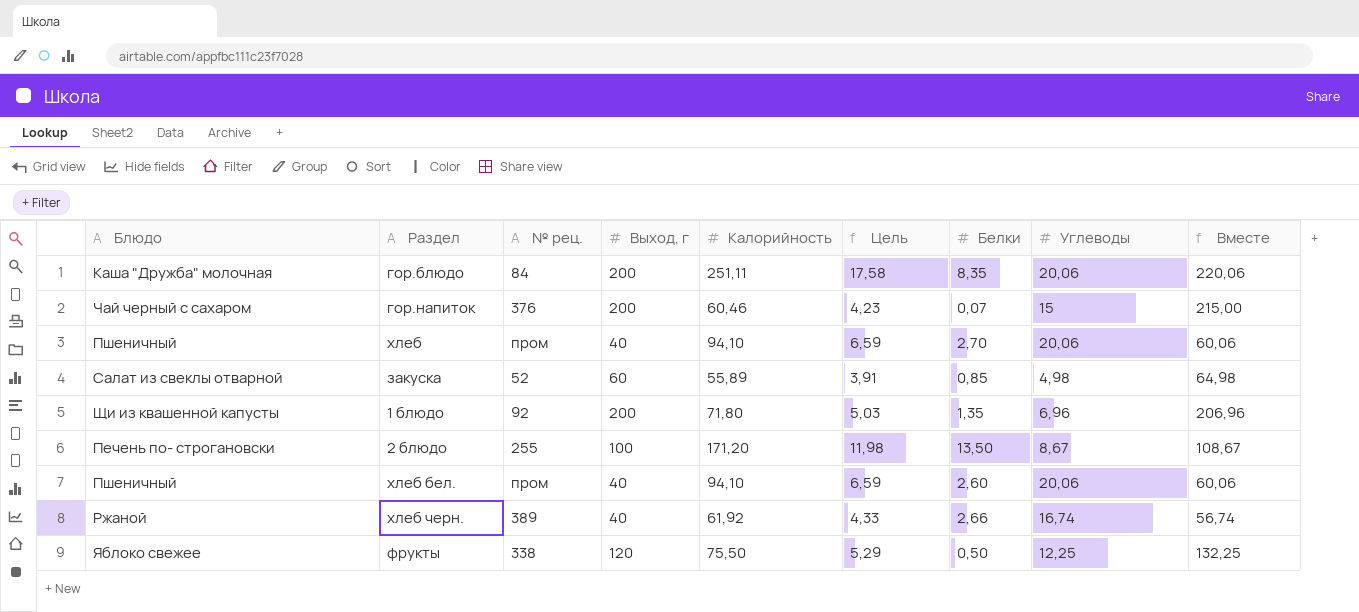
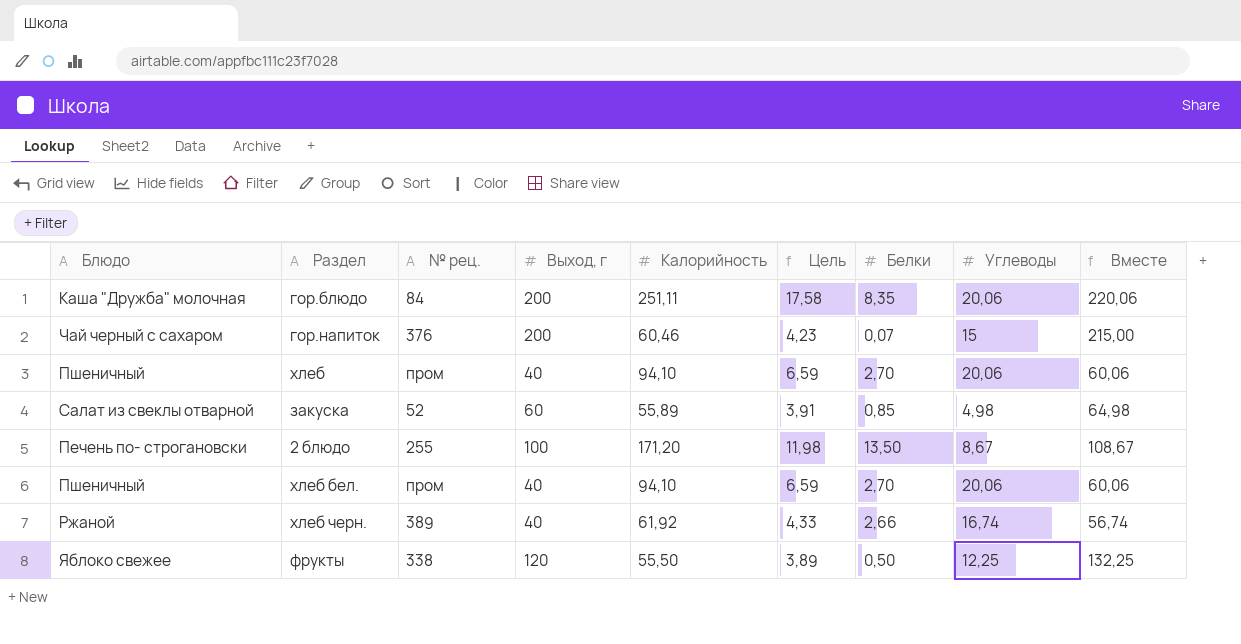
row 1 блюдо: Щи из квашенной капусты | 92 | 200 | 71,80 | 5,03 | 1,35 | 6,96 | 206,96 -> none
хлеб бел. | Белки: 2,60 -> 2,70
фрукты | Калорийность: 75,50 -> 55,50
фрукты | Цель: 5,29 -> 3,89

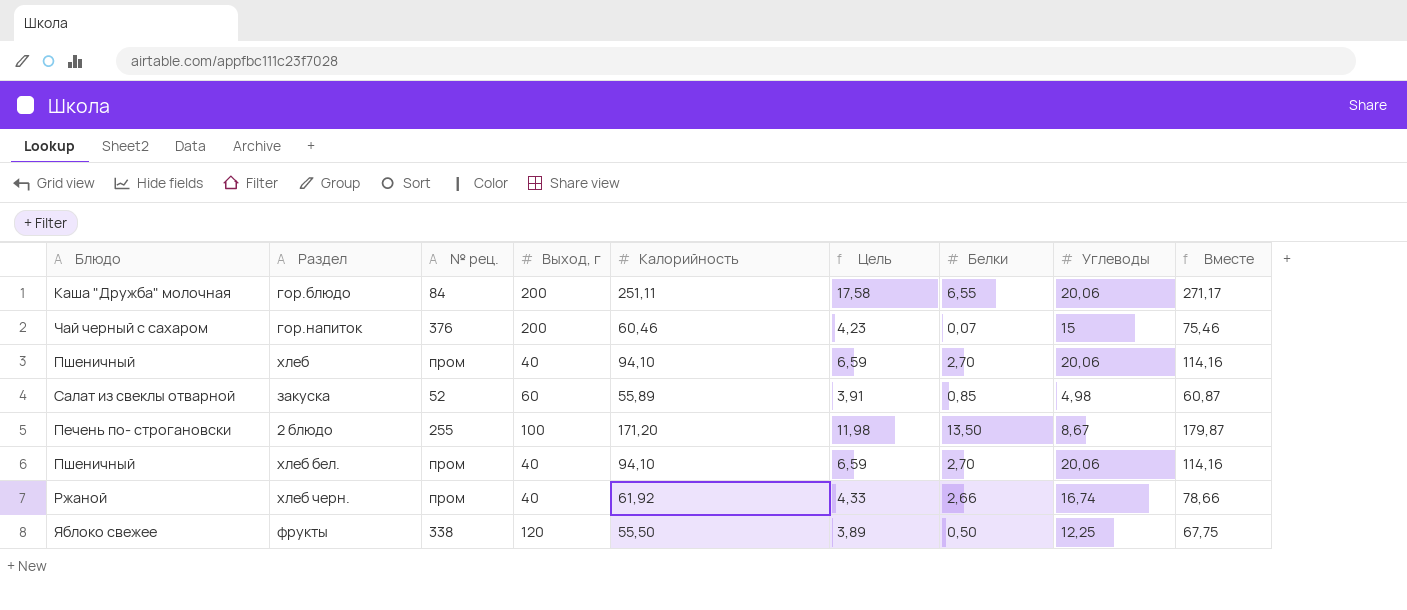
column Вместе | formula: [Выход, г] + [Углеводы] -> [Калорийность] + [Углеводы]
гор.блюдо | Белки: 8,35 -> 6,55
хлеб черн. | № рец.: 389 -> пром

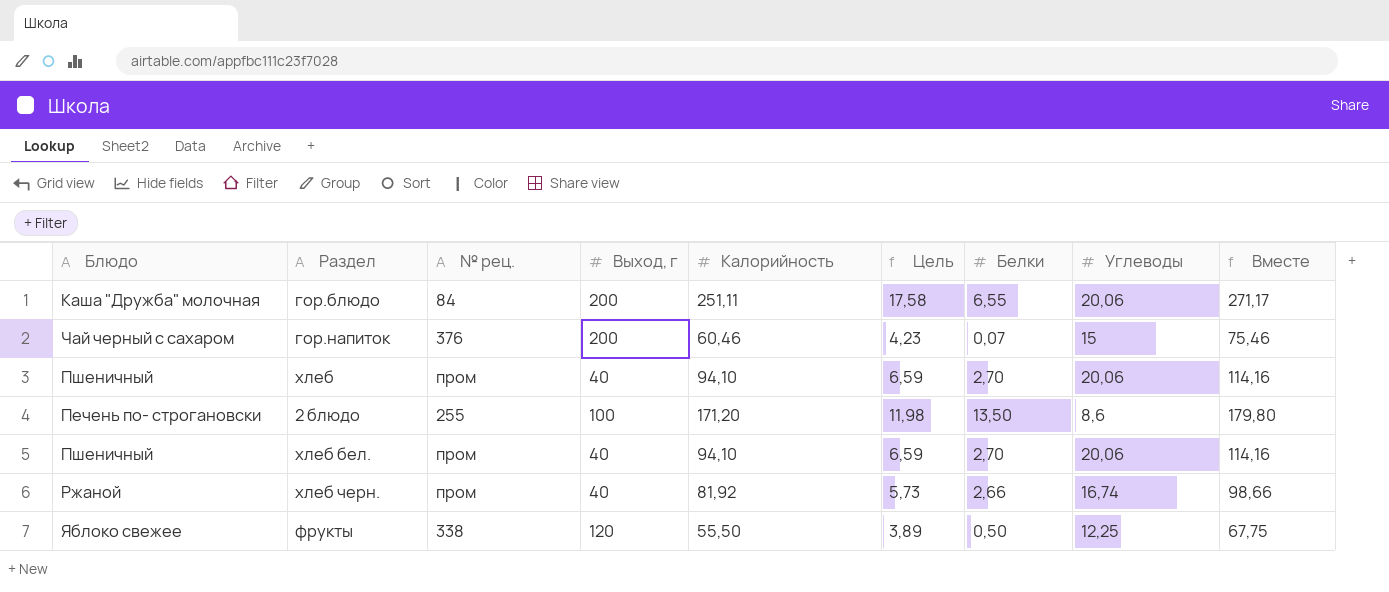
row закуска: Салат из свеклы отварной | 52 | 60 | 55,89 | 3,91 | 0,85 | 4,98 | 60,87 -> none
2 блюдо | Углеводы: 8,67 -> 8,6
2 блюдо | Вместе: 179,87 -> 179,80
хлеб черн. | Калорийность: 61,92 -> 81,92
хлеб черн. | Цель: 4,33 -> 5,73
хлеб черн. | Вместе: 78,66 -> 98,66

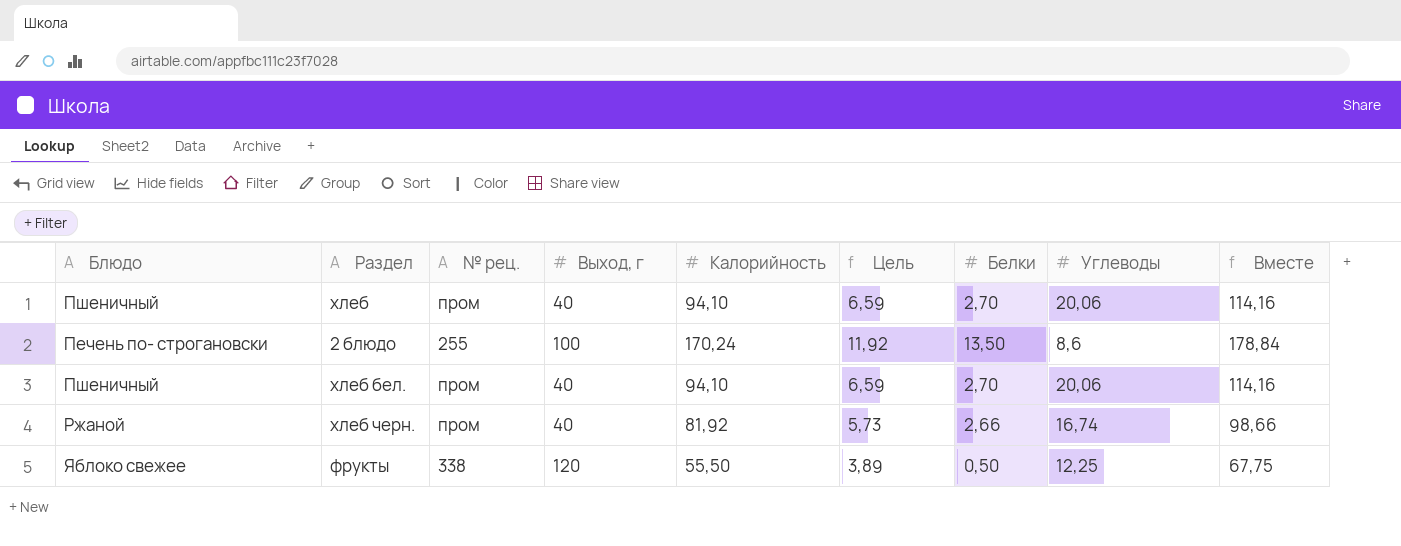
row гор.блюдо: Каша "Дружба" молочная | 84 | 200 | 251,11 | 17,58 | 6,55 | 20,06 | 271,17 -> none
row гор.напиток: Чай черный с сахаром | 376 | 200 | 60,46 | 4,23 | 0,07 | 15 | 75,46 -> none
2 блюдо | Калорийность: 171,20 -> 170,24
2 блюдо | Цель: 11,98 -> 11,92
2 блюдо | Вместе: 179,80 -> 178,84

